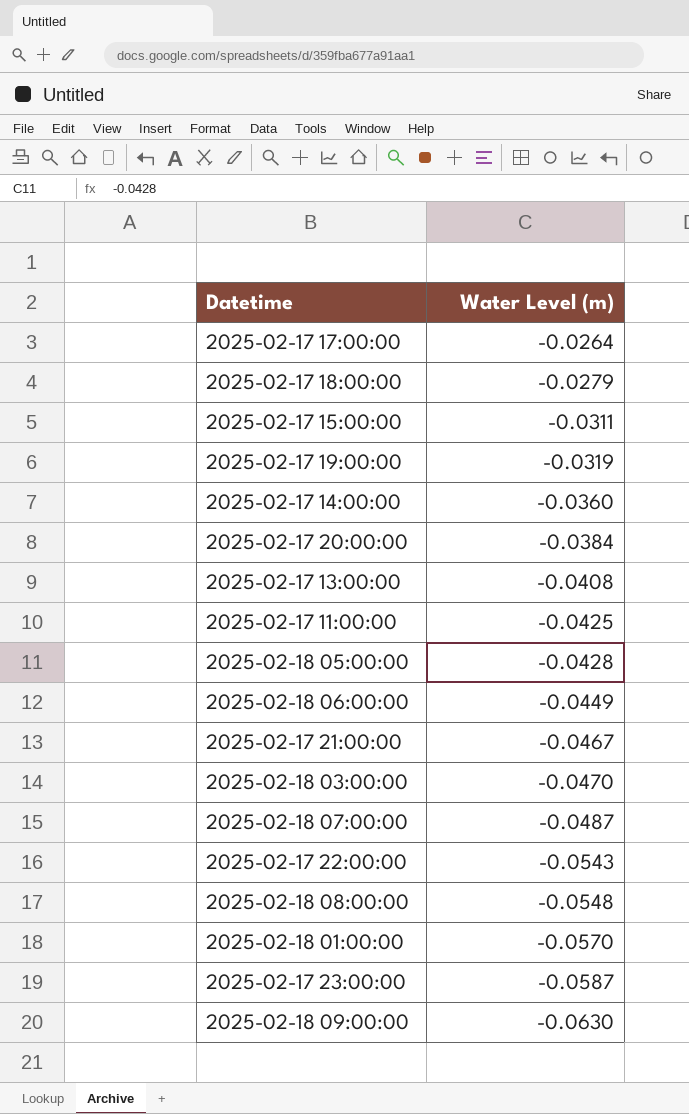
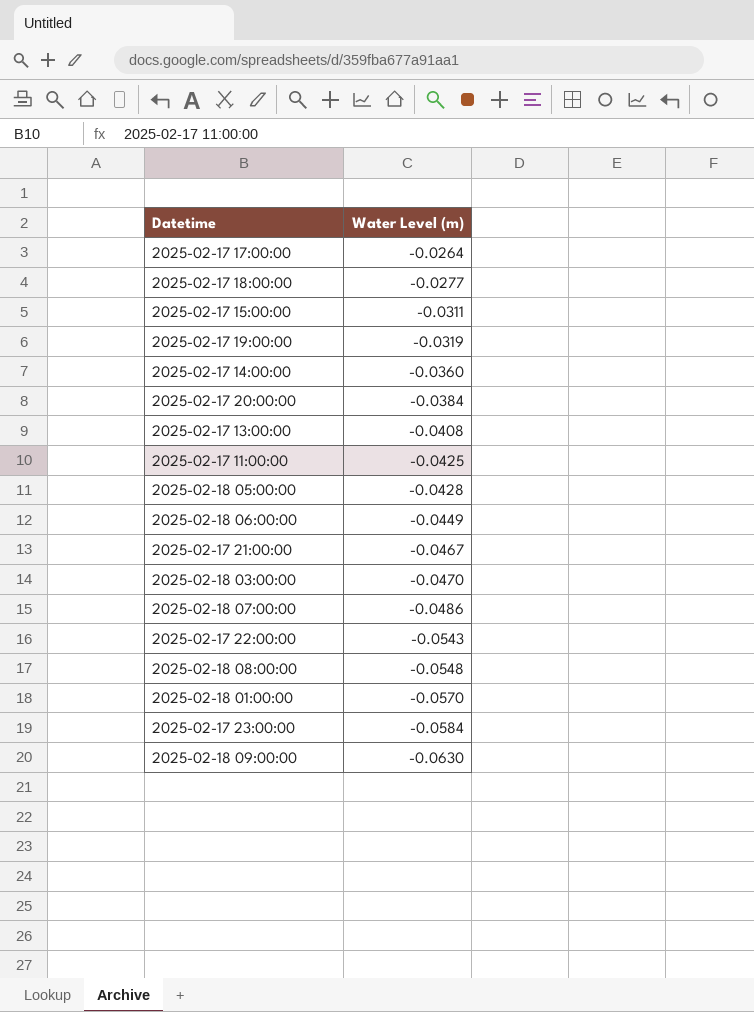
2025-02-17 18:00:00 | Water Level (m): -0.0279 -> -0.0277
2025-02-18 07:00:00 | Water Level (m): -0.0487 -> -0.0486
2025-02-17 23:00:00 | Water Level (m): -0.0587 -> -0.0584

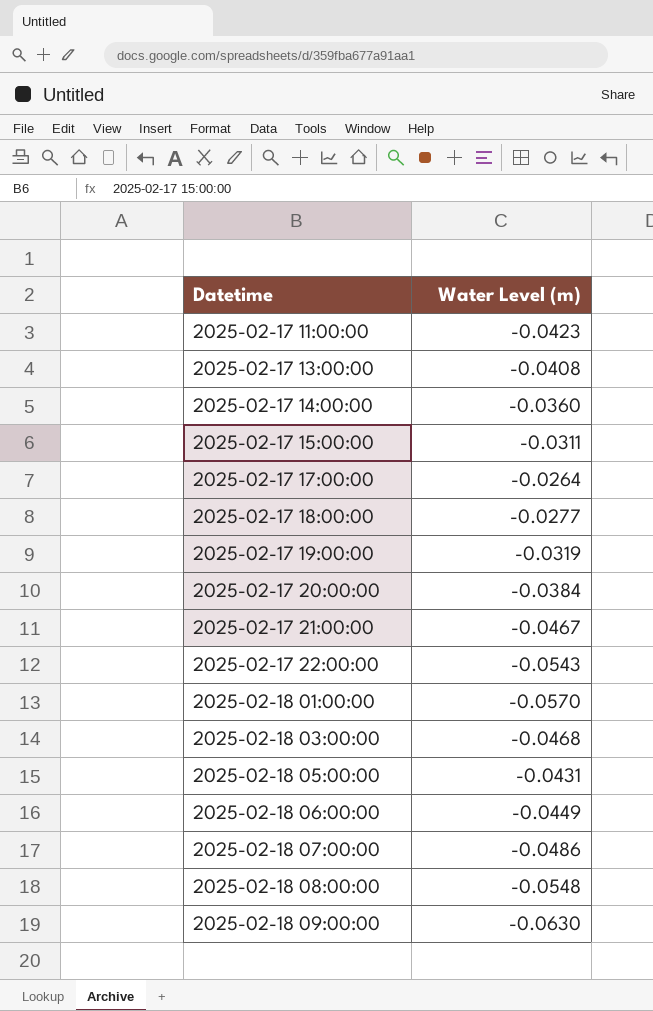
row order: Water Level (m) descending -> Datetime ascending
row 2025-02-17 23:00:00: -0.0584 -> none
2025-02-17 11:00:00 | Water Level (m): -0.0425 -> -0.0423
2025-02-18 03:00:00 | Water Level (m): -0.0470 -> -0.0468
2025-02-18 05:00:00 | Water Level (m): -0.0428 -> -0.0431

